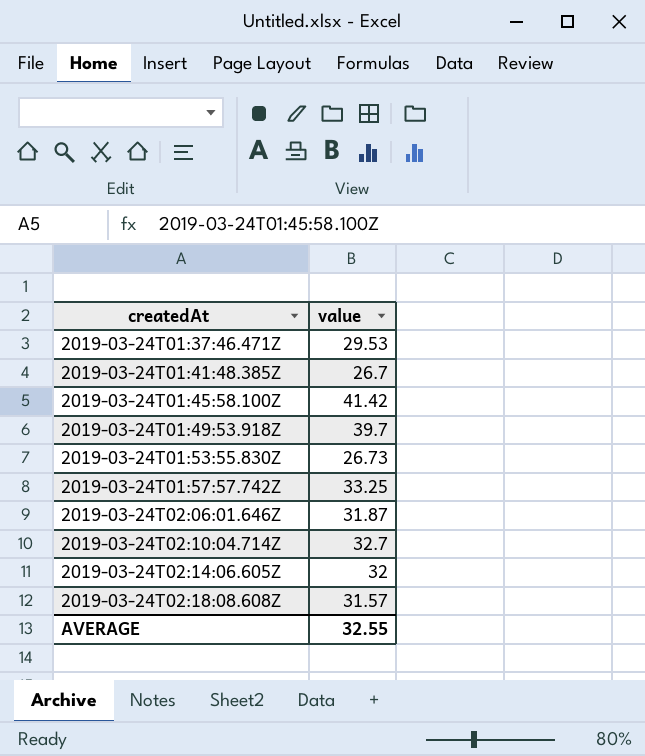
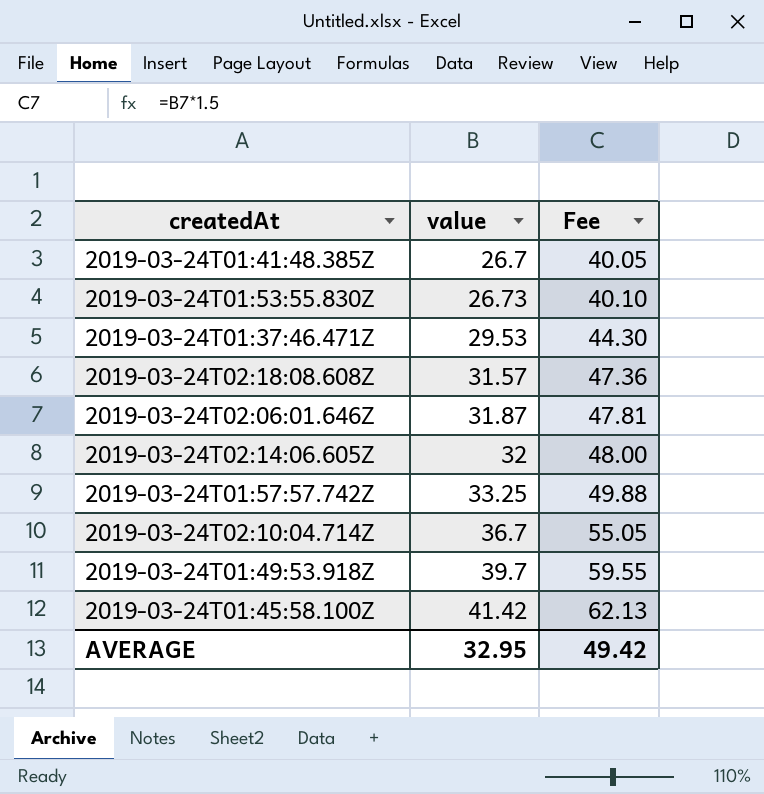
row order: createdAt ascending -> value ascending
column Fee | formula: none -> [value] * 1.5
2019-03-24T02:10:04.714Z | value: 32.7 -> 36.7
AVERAGE | value: 32.55 -> 32.95

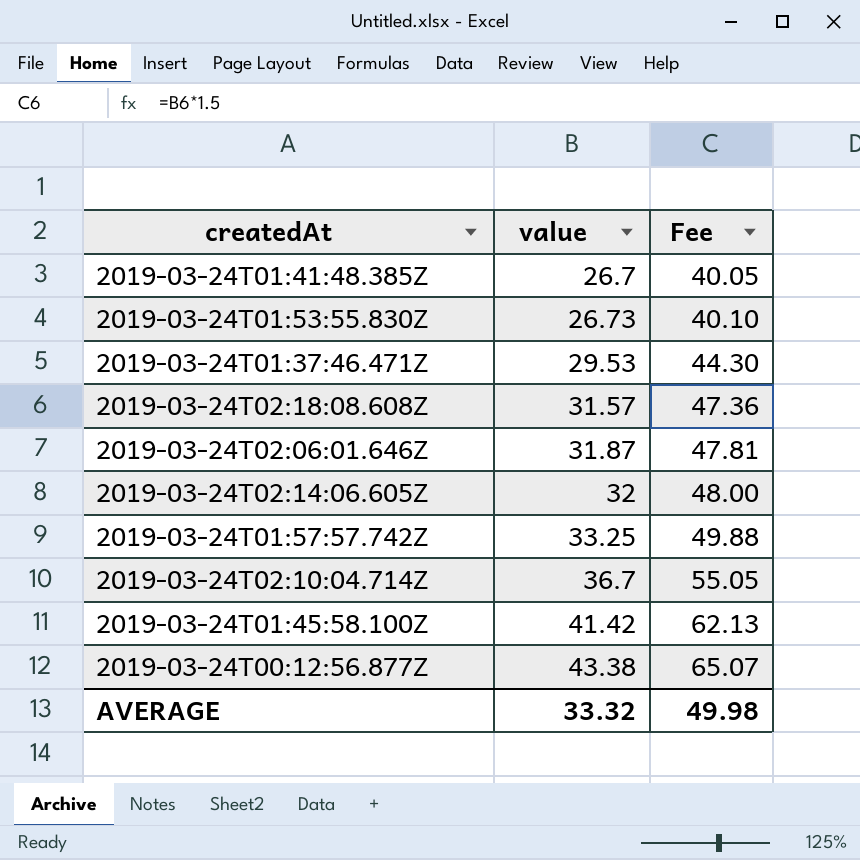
row 2019-03-24T01:49:53.918Z: 39.7 | 59.55 -> none
row 2019-03-24T00:12:56.877Z: none -> 43.38 | 65.07
AVERAGE | value: 32.95 -> 33.32
AVERAGE | Fee: 49.42 -> 49.98

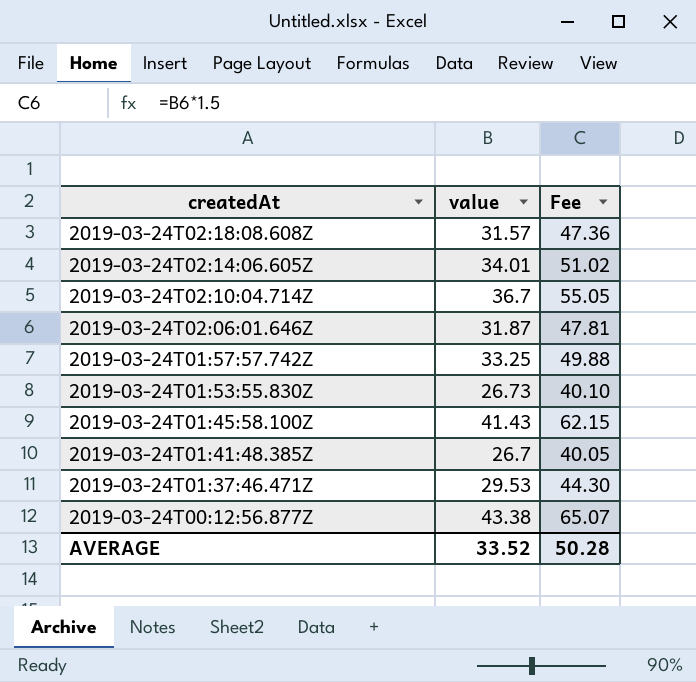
row order: value ascending -> createdAt descending
2019-03-24T02:14:06.605Z | value: 32 -> 34.01
2019-03-24T02:14:06.605Z | Fee: 48.00 -> 51.02
2019-03-24T01:45:58.100Z | value: 41.42 -> 41.43
2019-03-24T01:45:58.100Z | Fee: 62.13 -> 62.15
AVERAGE | value: 33.32 -> 33.52
AVERAGE | Fee: 49.98 -> 50.28

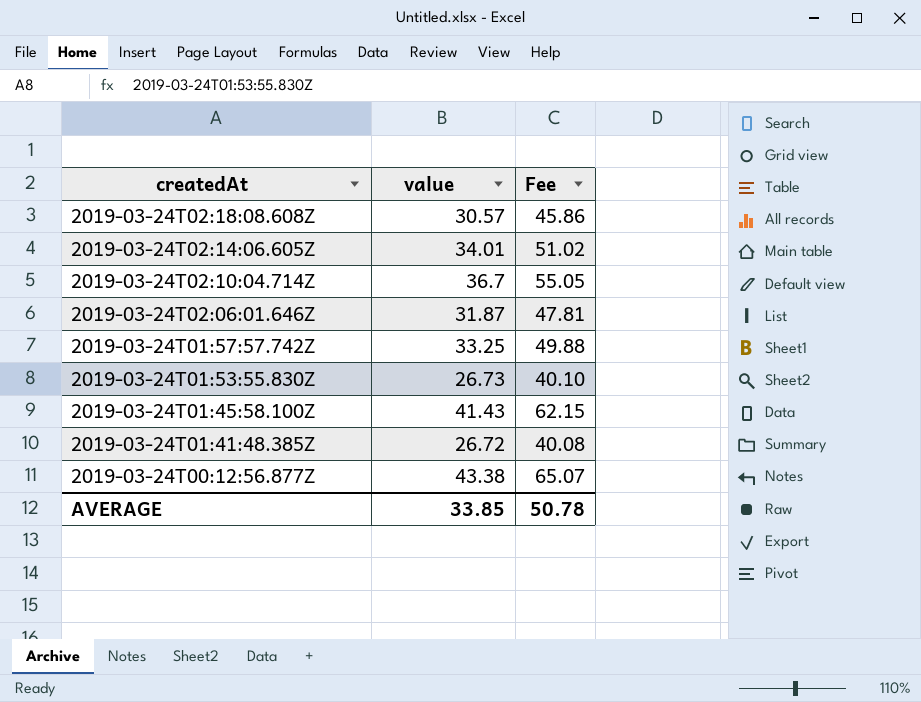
row 2019-03-24T01:37:46.471Z: 29.53 | 44.30 -> none
2019-03-24T02:18:08.608Z | value: 31.57 -> 30.57
2019-03-24T02:18:08.608Z | Fee: 47.36 -> 45.86
2019-03-24T01:41:48.385Z | value: 26.7 -> 26.72
2019-03-24T01:41:48.385Z | Fee: 40.05 -> 40.08
AVERAGE | value: 33.52 -> 33.85
AVERAGE | Fee: 50.28 -> 50.78

